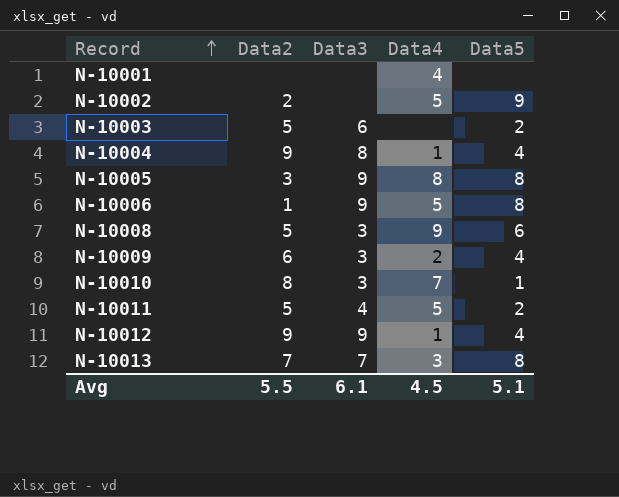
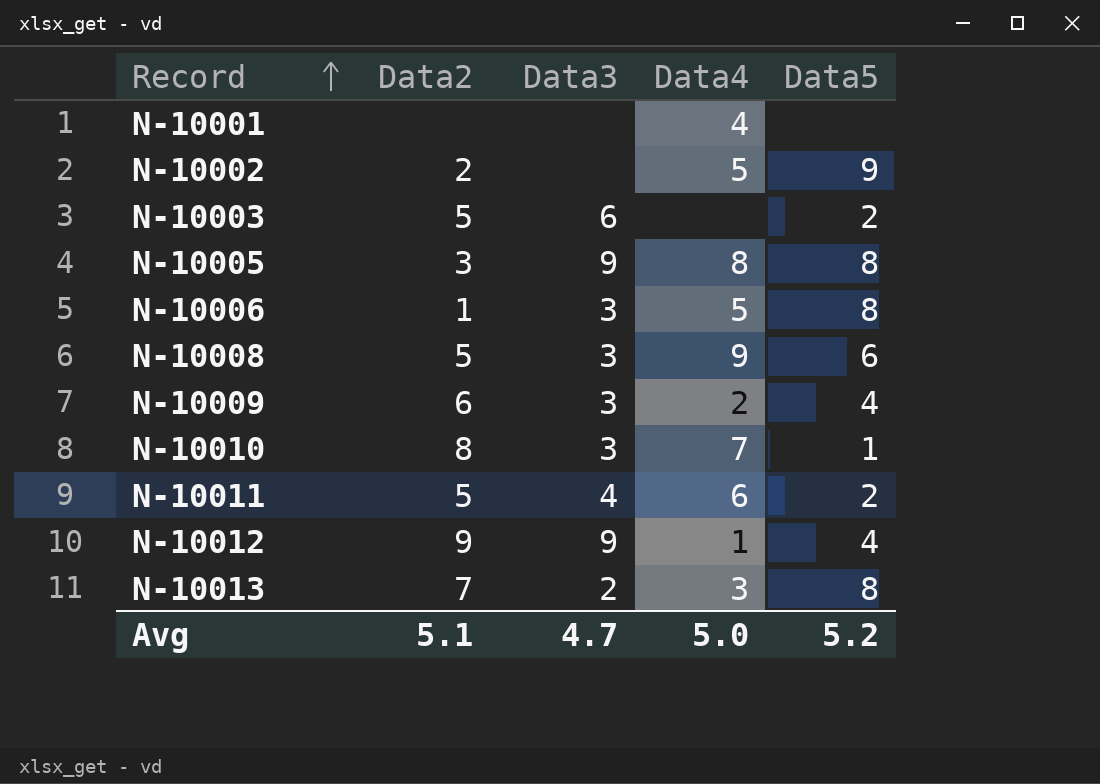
row N-10004: 9 | 8 | 1 | 4 -> none
N-10006 | Data3: 9 -> 3
N-10011 | Data4: 5 -> 6
N-10013 | Data3: 7 -> 2
Avg | Data2: 5.5 -> 5.1
Avg | Data3: 6.1 -> 4.7
Avg | Data4: 4.5 -> 5.0
Avg | Data5: 5.1 -> 5.2

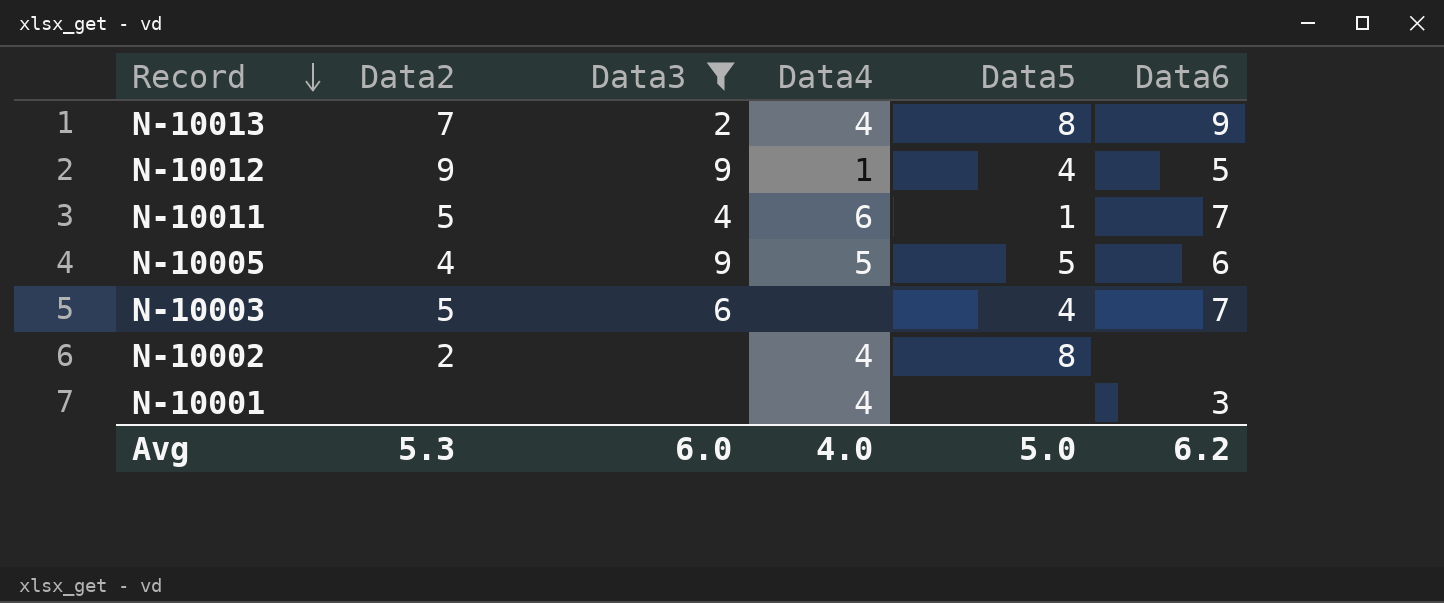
filter: none -> Data3 != 3
row order: Record ascending -> Record descending
column Data6 | position: none -> 6
N-10013 | Data4: 3 -> 4
N-10011 | Data5: 2 -> 1
N-10005 | Data2: 3 -> 4
N-10005 | Data4: 8 -> 5
N-10005 | Data5: 8 -> 5
N-10003 | Data5: 2 -> 4
N-10002 | Data4: 5 -> 4
N-10002 | Data5: 9 -> 8
Avg | Data2: 5.1 -> 5.3
Avg | Data3: 4.7 -> 6.0
Avg | Data4: 5.0 -> 4.0
Avg | Data5: 5.2 -> 5.0

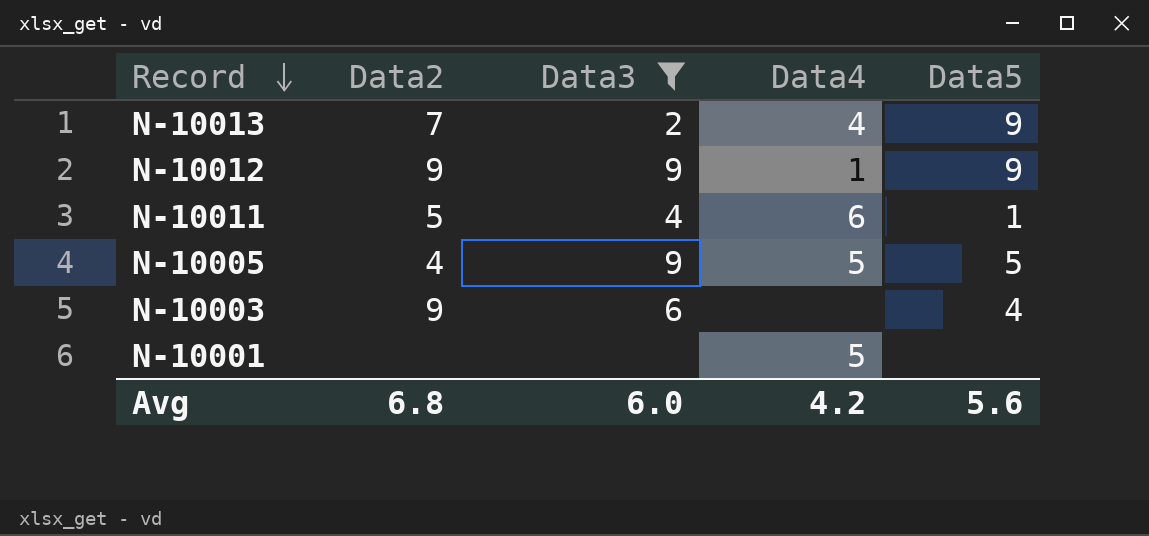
column Data6 | position: 6 -> none
row N-10002: 2 | none | 4 | 8 | none -> none
N-10013 | Data5: 8 -> 9
N-10012 | Data5: 4 -> 9
N-10003 | Data2: 5 -> 9
N-10001 | Data4: 4 -> 5
Avg | Data2: 5.3 -> 6.8
Avg | Data4: 4.0 -> 4.2
Avg | Data5: 5.0 -> 5.6

